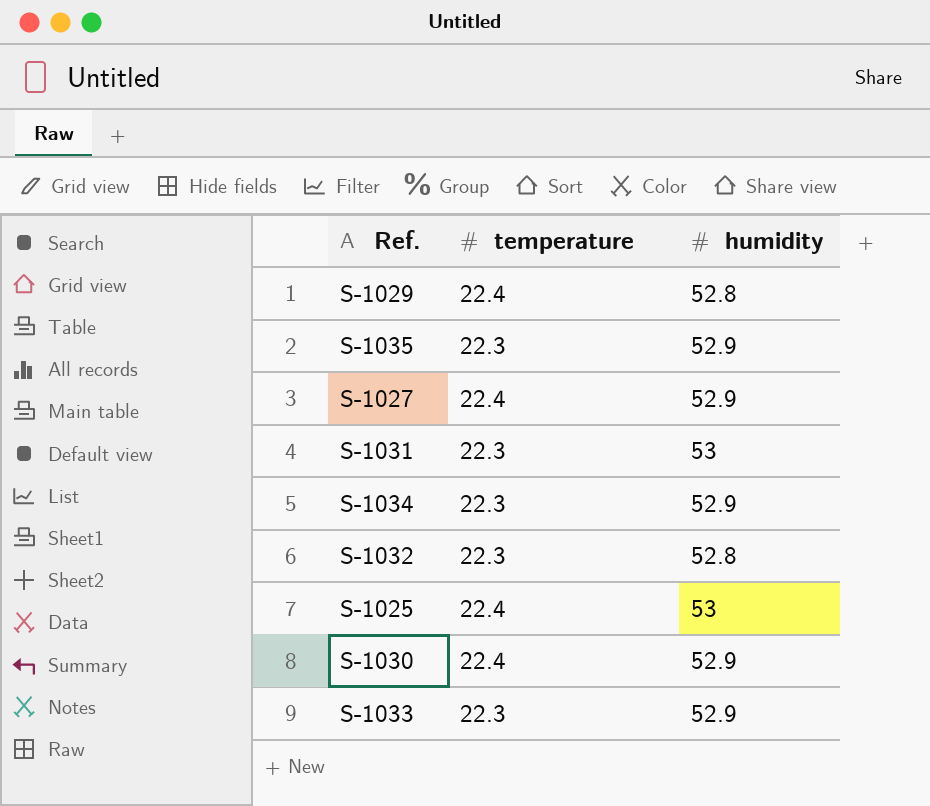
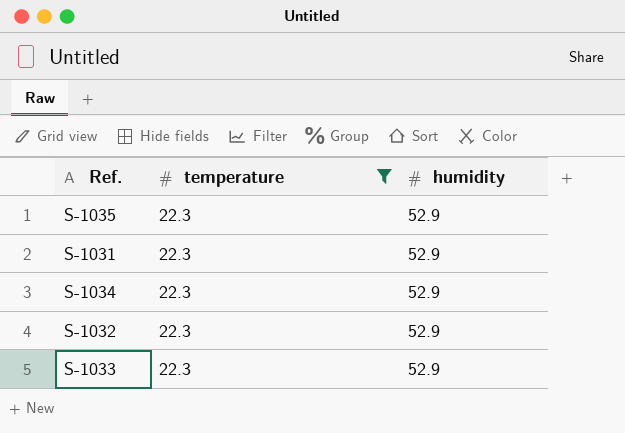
filter: none -> temperature = 22.3
S-1031 | humidity: 53 -> 52.9
S-1032 | humidity: 52.8 -> 52.9

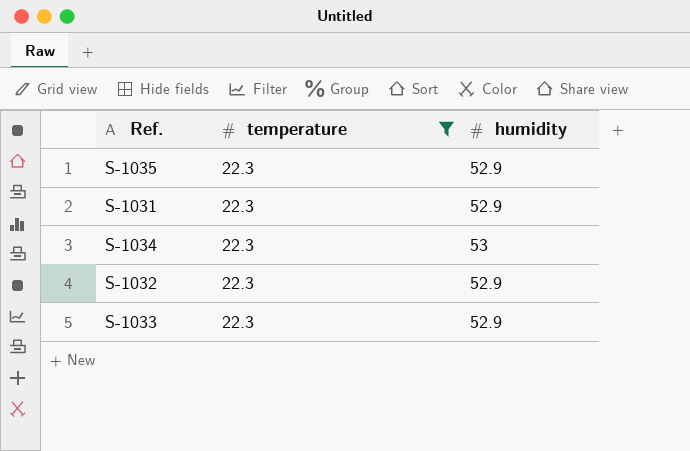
S-1034 | humidity: 52.9 -> 53

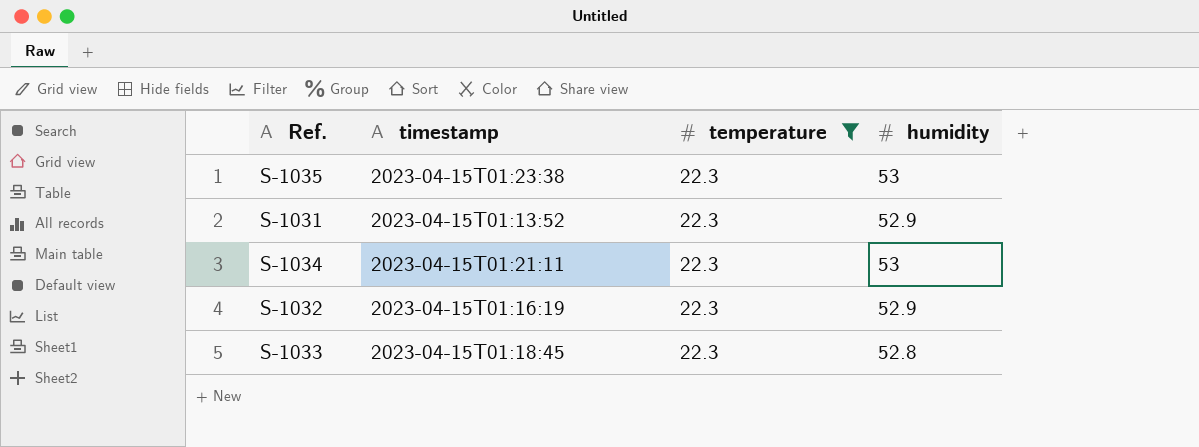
column timestamp | position: none -> 2
S-1035 | humidity: 52.9 -> 53
S-1033 | humidity: 52.9 -> 52.8

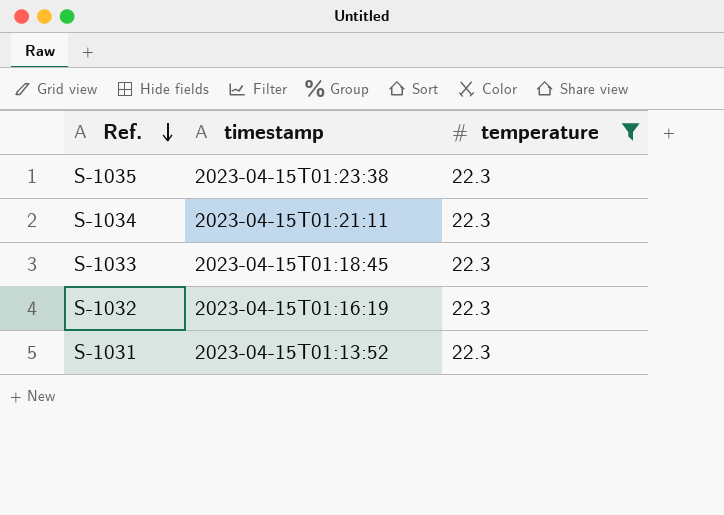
row order: none -> Ref. descending
column humidity | position: 4 -> none

